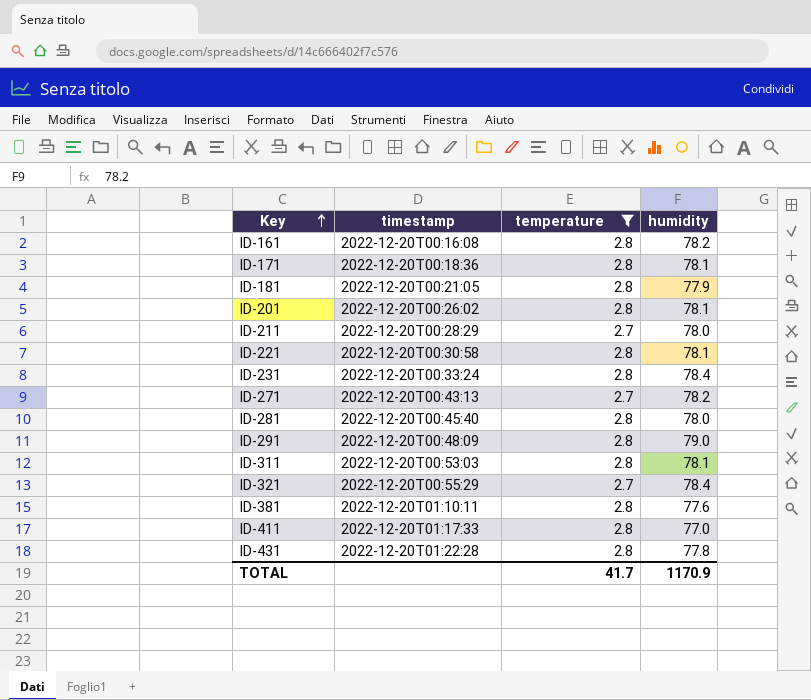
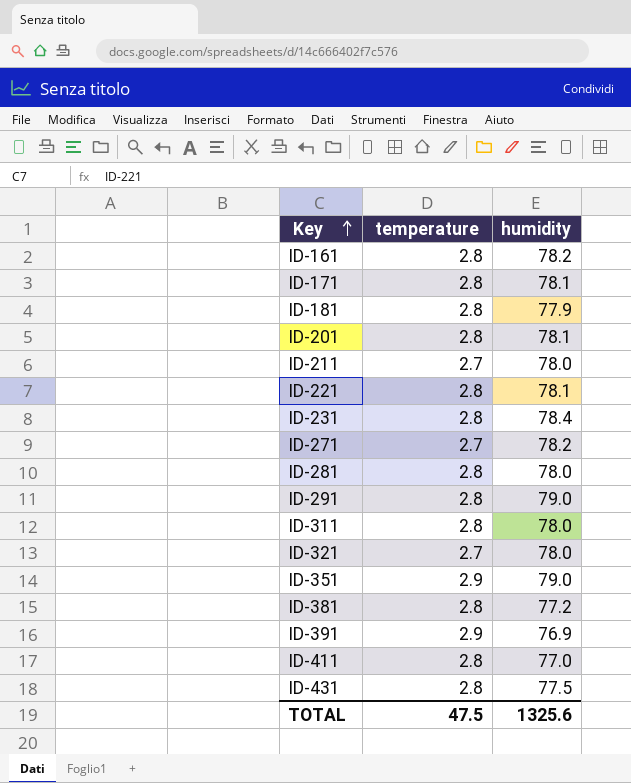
filter: temperature != 2.9 -> none
column timestamp | position: 2 -> none
ID-311 | humidity: 78.1 -> 78.0
ID-321 | humidity: 78.4 -> 78.0
ID-381 | humidity: 77.6 -> 77.2
ID-431 | humidity: 77.8 -> 77.5
TOTAL | temperature: 41.7 -> 47.5
TOTAL | humidity: 1170.9 -> 1325.6

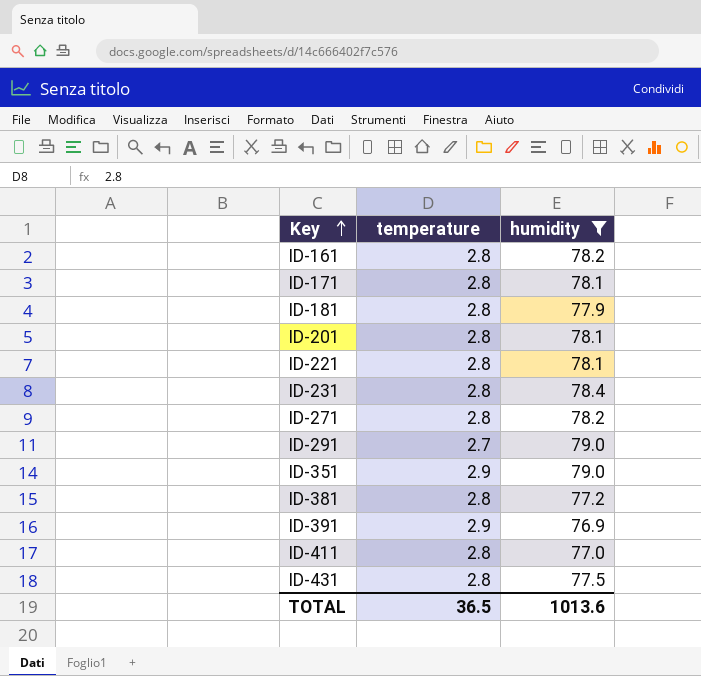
filter: none -> humidity != 78.0
ID-271 | temperature: 2.7 -> 2.8
ID-291 | temperature: 2.8 -> 2.7
TOTAL | temperature: 47.5 -> 36.5
TOTAL | humidity: 1325.6 -> 1013.6

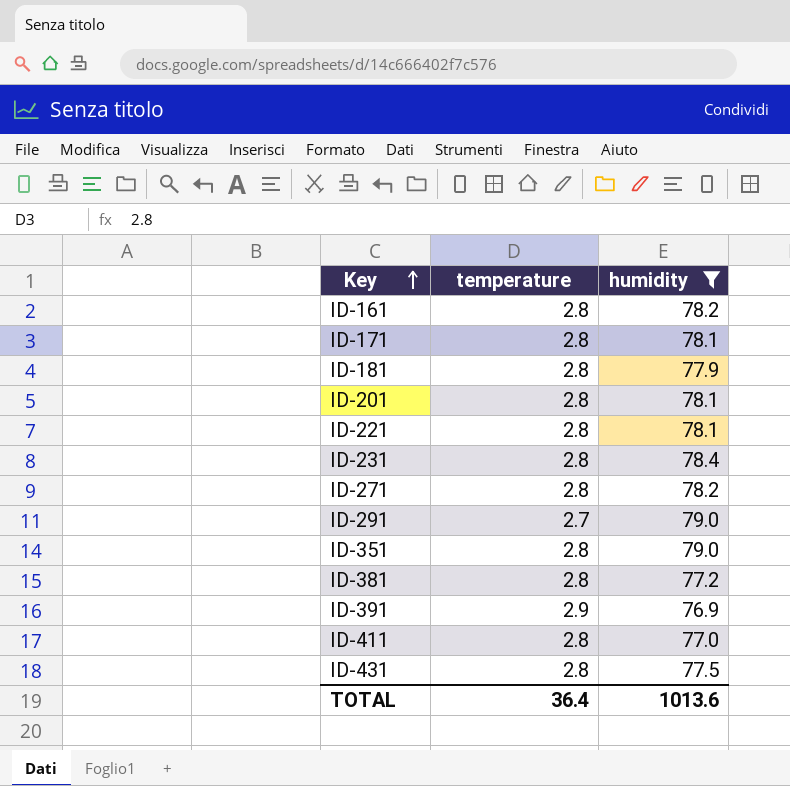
ID-351 | temperature: 2.9 -> 2.8
TOTAL | temperature: 36.5 -> 36.4

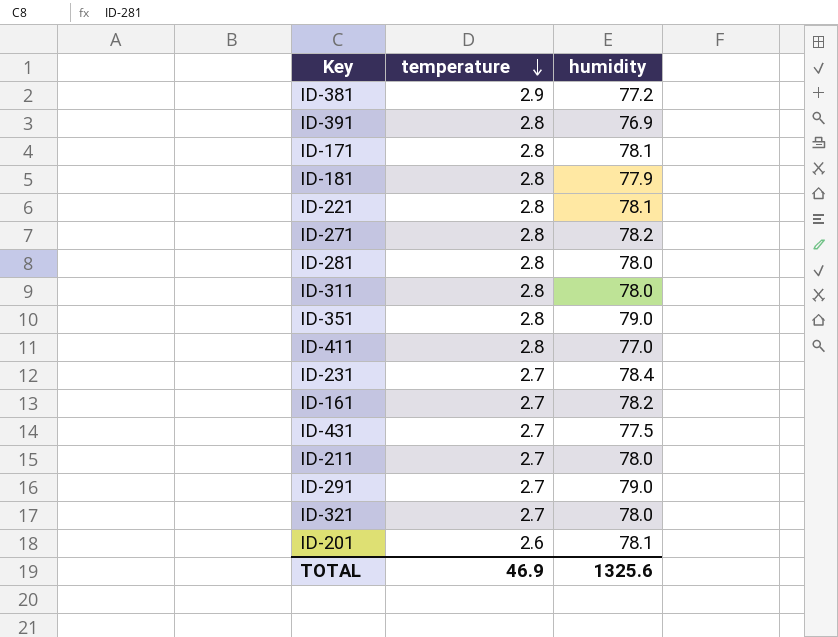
filter: humidity != 78.0 -> none
row order: Key ascending -> temperature descending
ID-381 | temperature: 2.8 -> 2.9
ID-391 | temperature: 2.9 -> 2.8
ID-231 | temperature: 2.8 -> 2.7
ID-161 | temperature: 2.8 -> 2.7
ID-431 | temperature: 2.8 -> 2.7
ID-201 | temperature: 2.8 -> 2.6
TOTAL | temperature: 36.4 -> 46.9
TOTAL | humidity: 1013.6 -> 1325.6

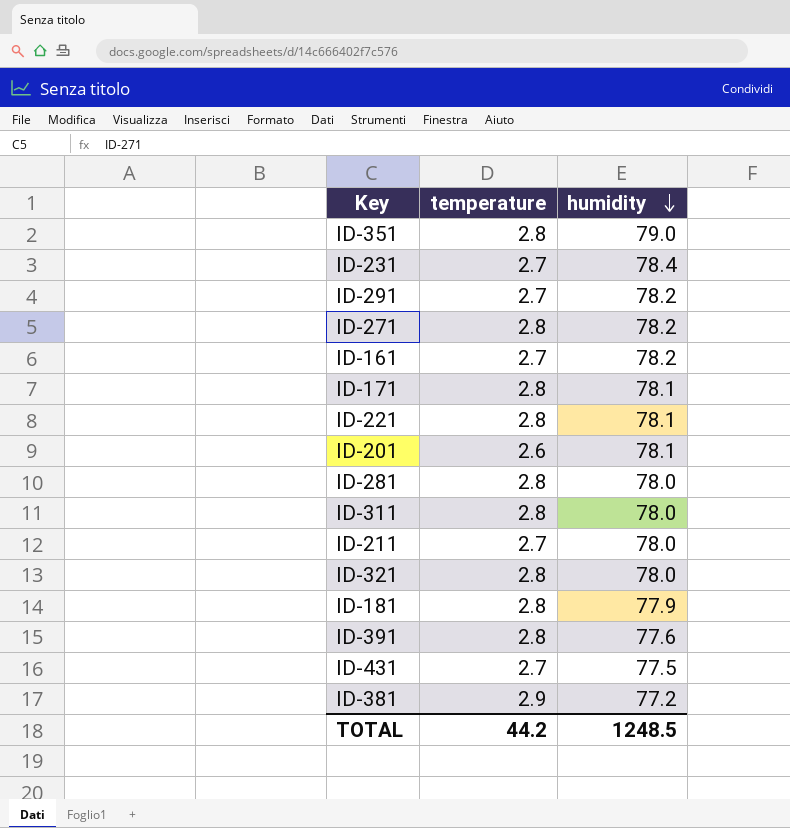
row order: temperature descending -> humidity descending
row ID-411: 2.8 | 77.0 -> none
ID-291 | humidity: 79.0 -> 78.2
ID-321 | temperature: 2.7 -> 2.8
ID-391 | humidity: 76.9 -> 77.6
TOTAL | temperature: 46.9 -> 44.2
TOTAL | humidity: 1325.6 -> 1248.5

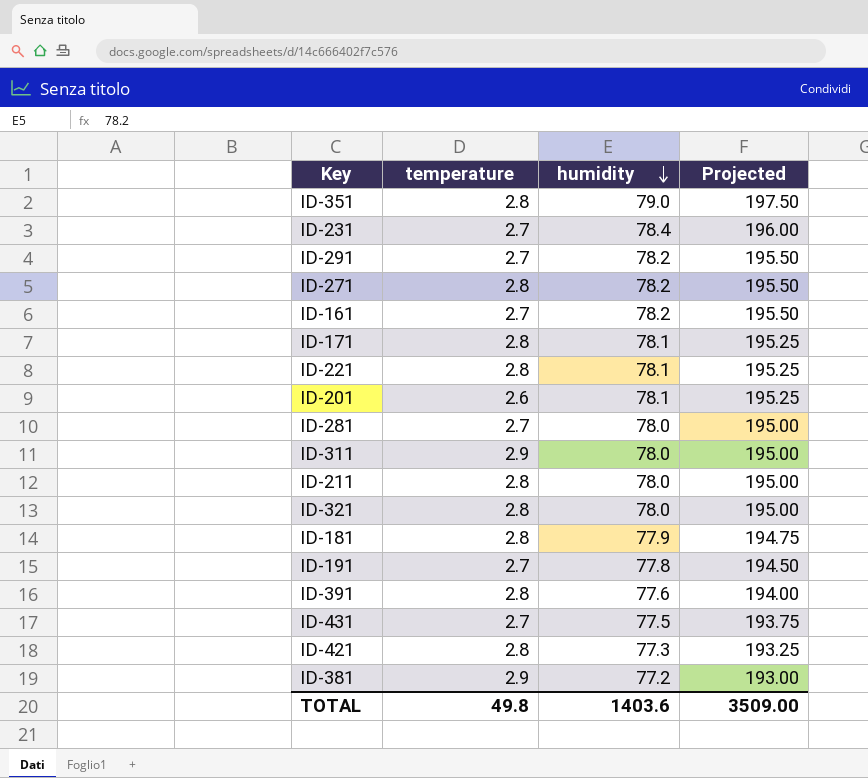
column Projected | formula: none -> [humidity] * 2.5
ID-281 | temperature: 2.8 -> 2.7
ID-311 | temperature: 2.8 -> 2.9
ID-211 | temperature: 2.7 -> 2.8
row ID-191: none -> 2.7 | 77.8 | 194.50
row ID-421: none -> 2.8 | 77.3 | 193.25
TOTAL | temperature: 44.2 -> 49.8
TOTAL | humidity: 1248.5 -> 1403.6

